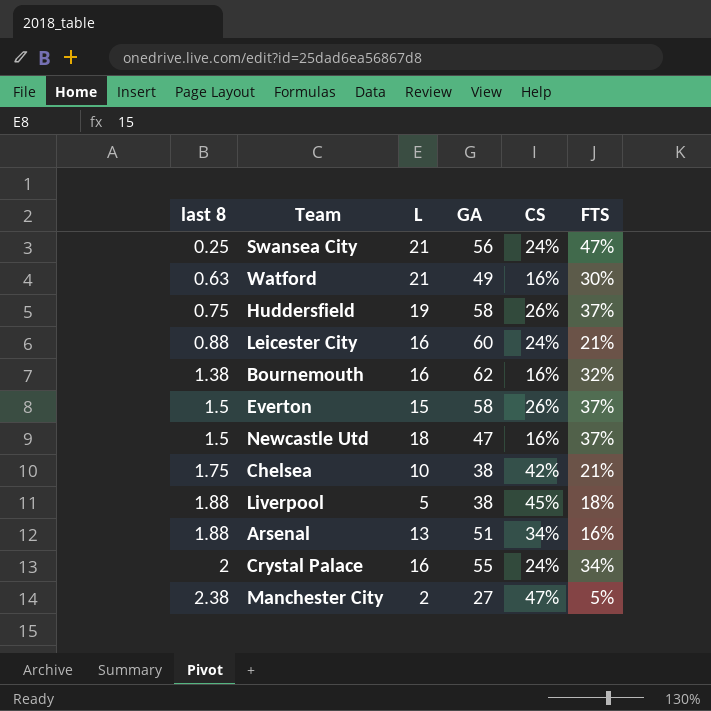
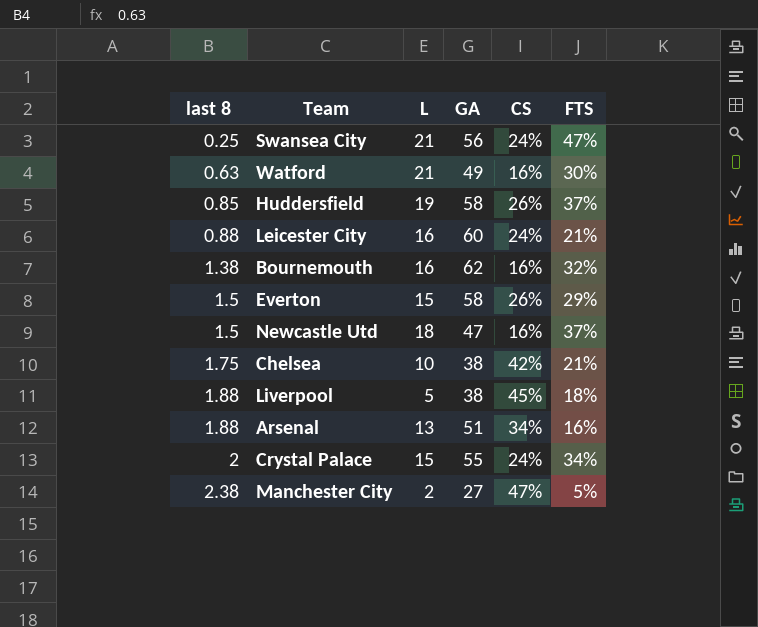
Huddersfield | last 8: 0.75 -> 0.85
Everton | FTS: 37% -> 29%
Crystal Palace | L: 16 -> 15

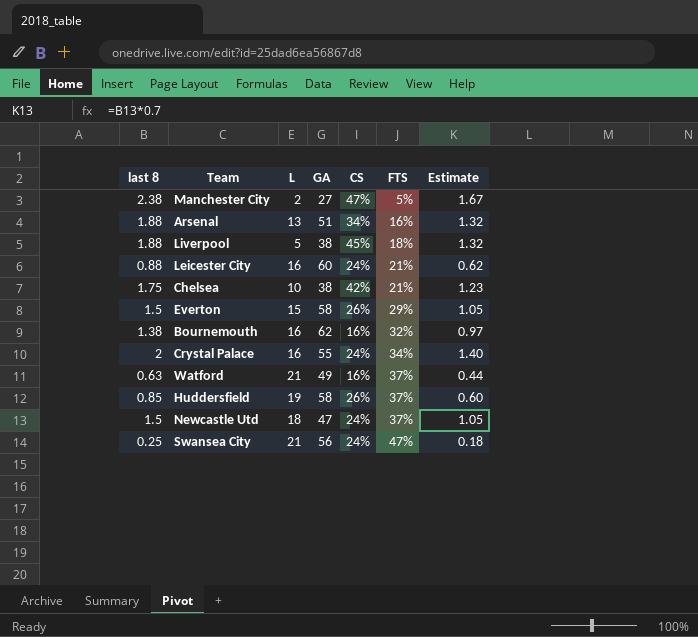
row order: last 8 ascending -> FTS ascending
column Estimate | formula: none -> [last 8] * 0.7
Crystal Palace | L: 15 -> 16
Watford | FTS: 30% -> 37%
Newcastle Utd | CS: 16% -> 24%

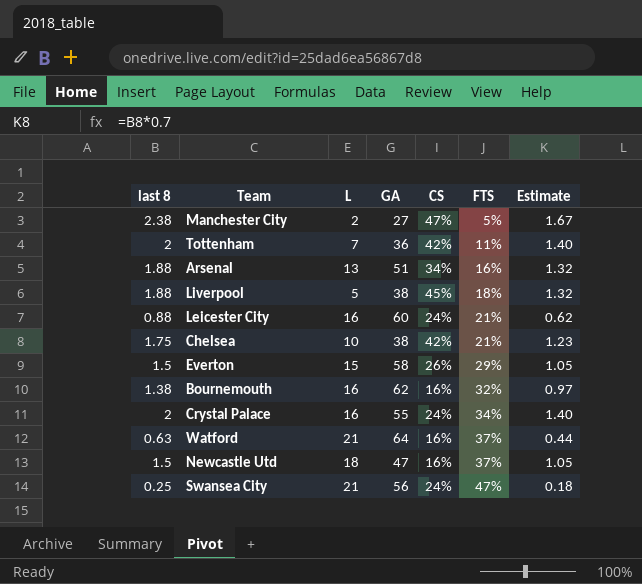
row Huddersfield: 0.85 | 19 | 58 | 26% | 37% | 0.60 -> none
row Tottenham: none -> 2 | 7 | 36 | 42% | 11% | 1.40
Watford | GA: 49 -> 64
Newcastle Utd | CS: 24% -> 16%

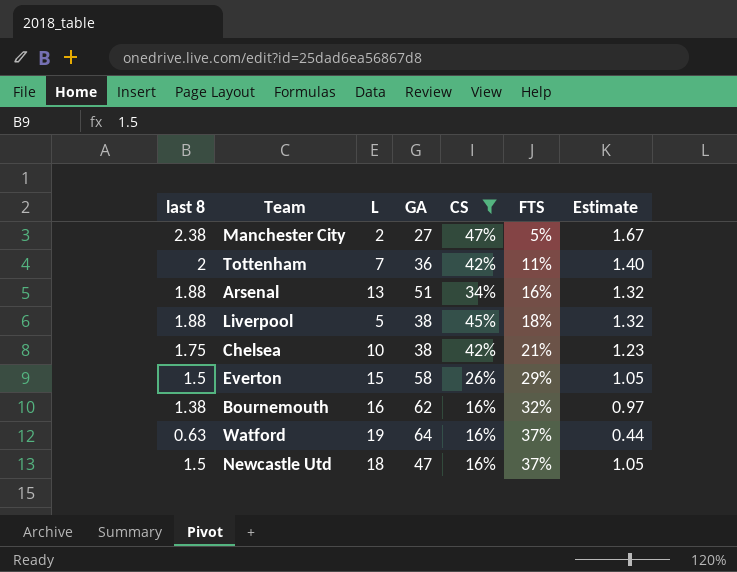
filter: none -> CS != 24%
Watford | L: 21 -> 19

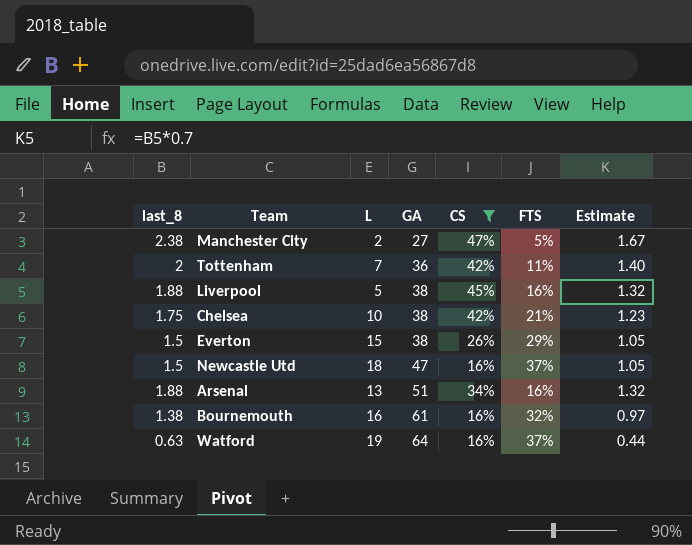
row order: FTS ascending -> GA ascending
column name: last 8 -> last_8
Liverpool | FTS: 18% -> 16%
Everton | GA: 58 -> 38
Bournemouth | GA: 62 -> 61

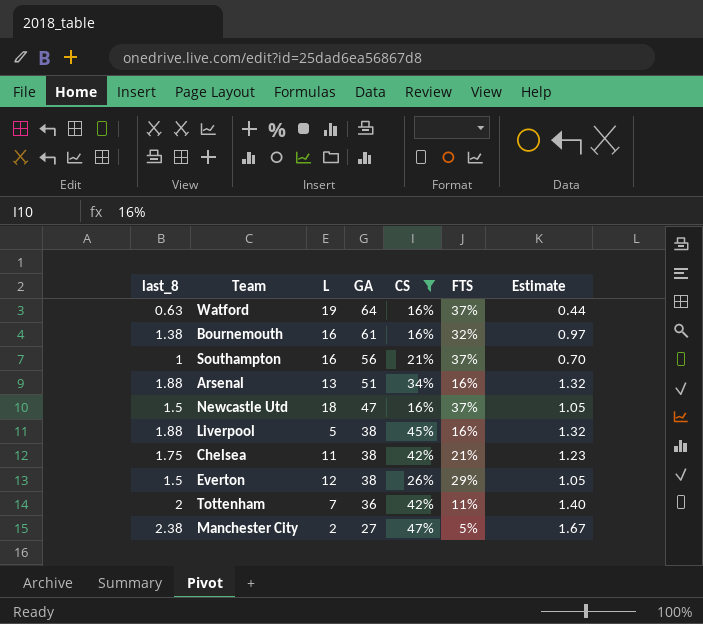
row order: GA ascending -> GA descending
row Southampton: none -> 1 | 16 | 56 | 21% | 37% | 0.70
Chelsea | L: 10 -> 11
Everton | L: 15 -> 12

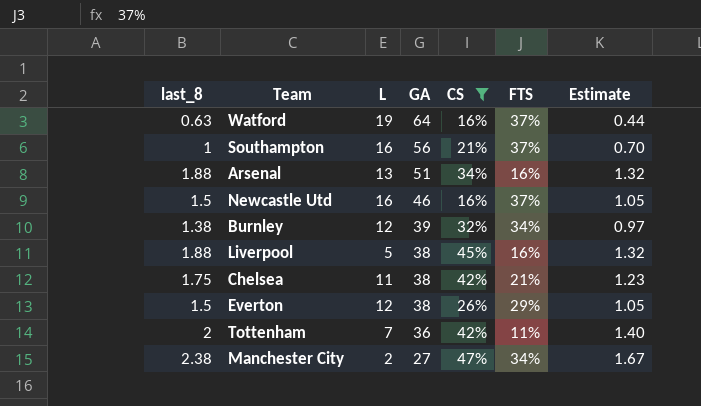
row Bournemouth: 1.38 | 16 | 61 | 16% | 32% | 0.97 -> none
Newcastle Utd | L: 18 -> 16
Newcastle Utd | GA: 47 -> 46
row Burnley: none -> 1.38 | 12 | 39 | 32% | 34% | 0.97
Manchester City | FTS: 5% -> 34%

